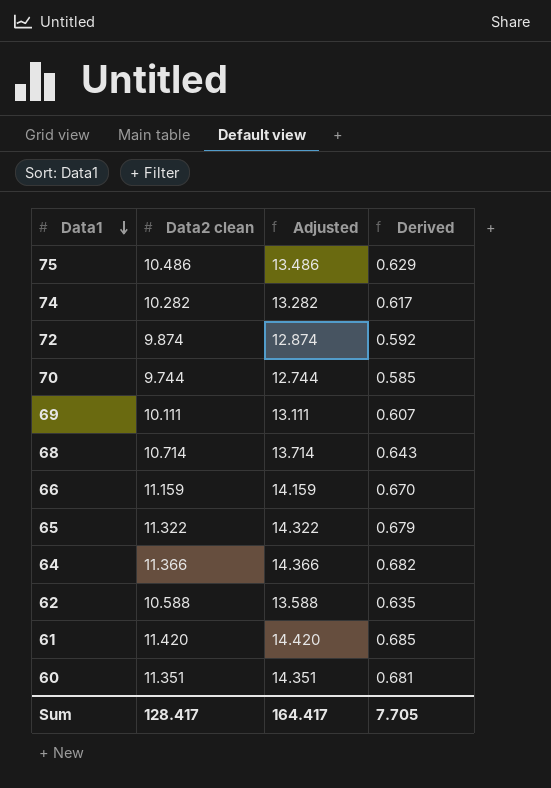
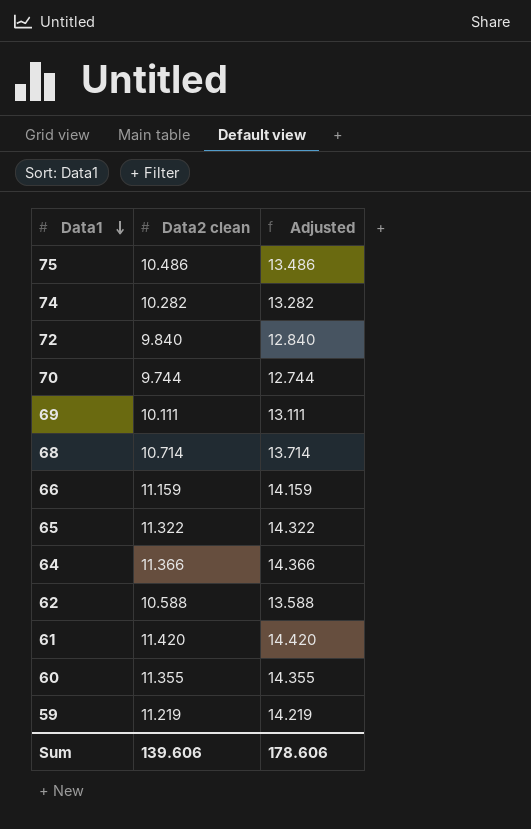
column Derived | formula: [Data2 clean] * 0.06 -> none
72 | Data2 clean: 9.874 -> 9.840
72 | Adjusted: 12.874 -> 12.840
60 | Data2 clean: 11.351 -> 11.355
60 | Adjusted: 14.351 -> 14.355
row 59: none -> 11.219 | 14.219
Sum | Data2 clean: 128.417 -> 139.606
Sum | Adjusted: 164.417 -> 178.606

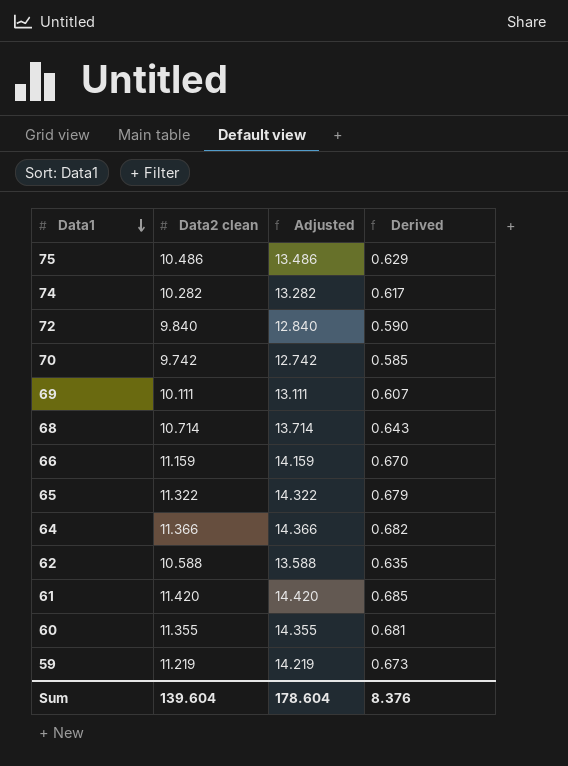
column Derived | formula: none -> [Data2 clean] * 0.06
70 | Data2 clean: 9.744 -> 9.742
70 | Adjusted: 12.744 -> 12.742
Sum | Data2 clean: 139.606 -> 139.604
Sum | Adjusted: 178.606 -> 178.604

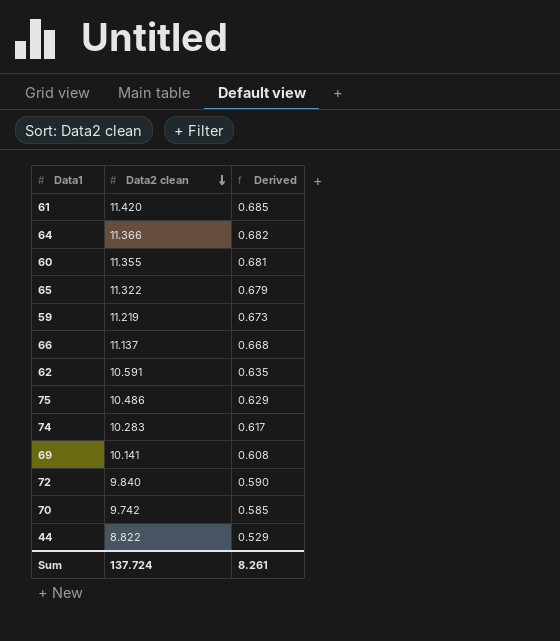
row order: Data1 descending -> Data2 clean descending
column Adjusted | formula: [Data2 clean] + 3 -> none
row 68: 10.714 | 13.714 | 0.643 -> none
66 | Data2 clean: 11.159 -> 11.137
66 | Derived: 0.670 -> 0.668
62 | Data2 clean: 10.588 -> 10.591
74 | Data2 clean: 10.282 -> 10.283
69 | Data2 clean: 10.111 -> 10.141
69 | Derived: 0.607 -> 0.608
row 44: none -> 8.822 | 0.529
Sum | Data2 clean: 139.604 -> 137.724
Sum | Derived: 8.376 -> 8.261

